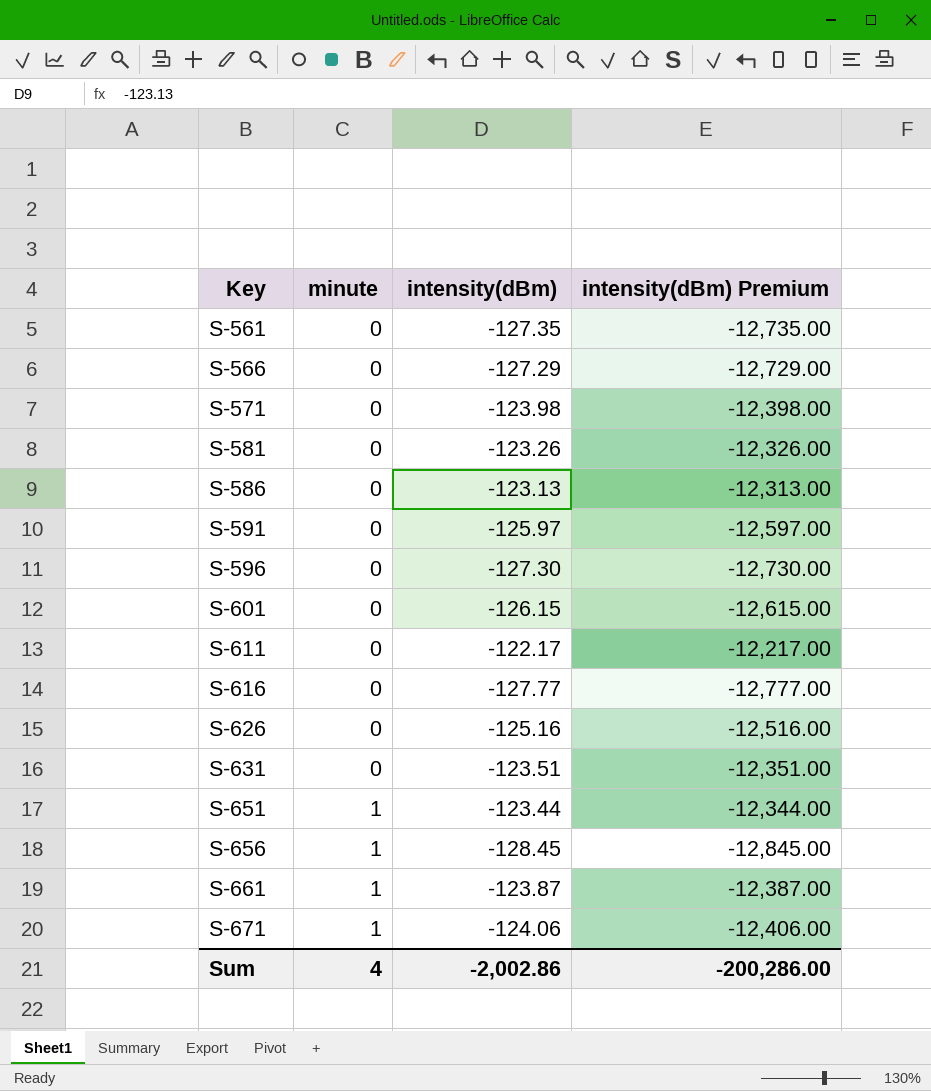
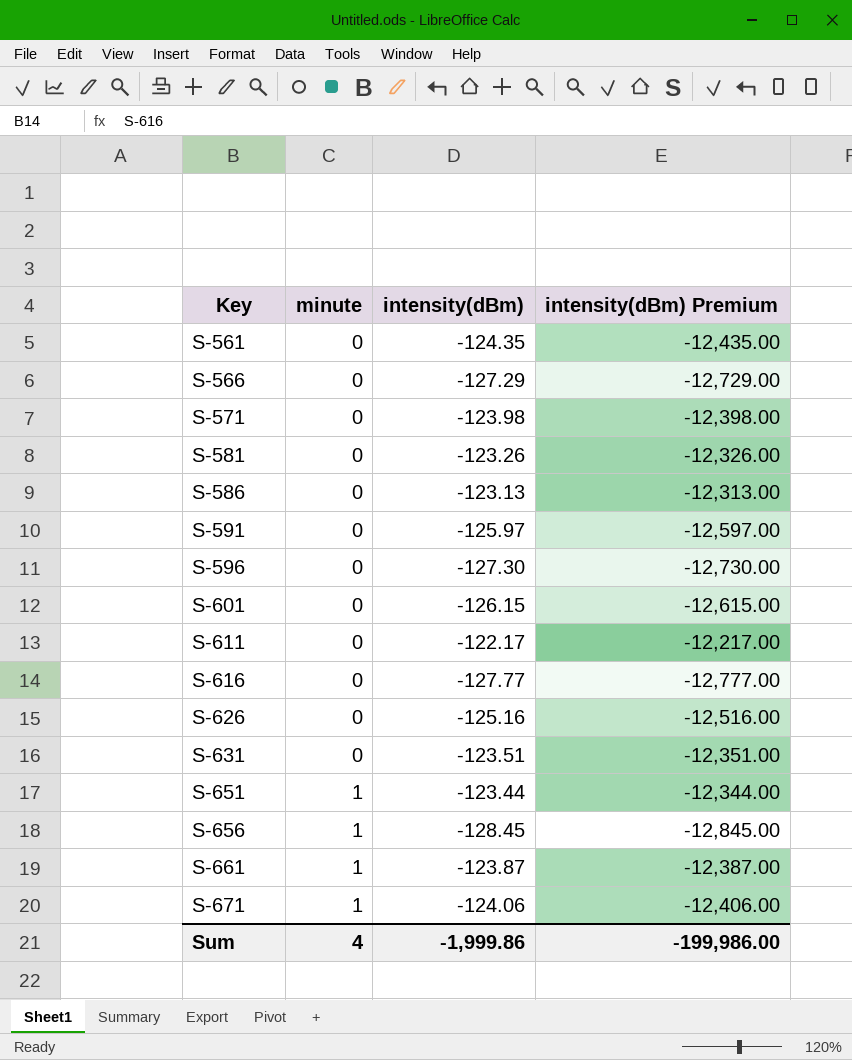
S-561 | intensity(dBm): -127.35 -> -124.35
S-561 | intensity(dBm) Premium: -12,735.00 -> -12,435.00
Sum | intensity(dBm): -2,002.86 -> -1,999.86
Sum | intensity(dBm) Premium: -200,286.00 -> -199,986.00

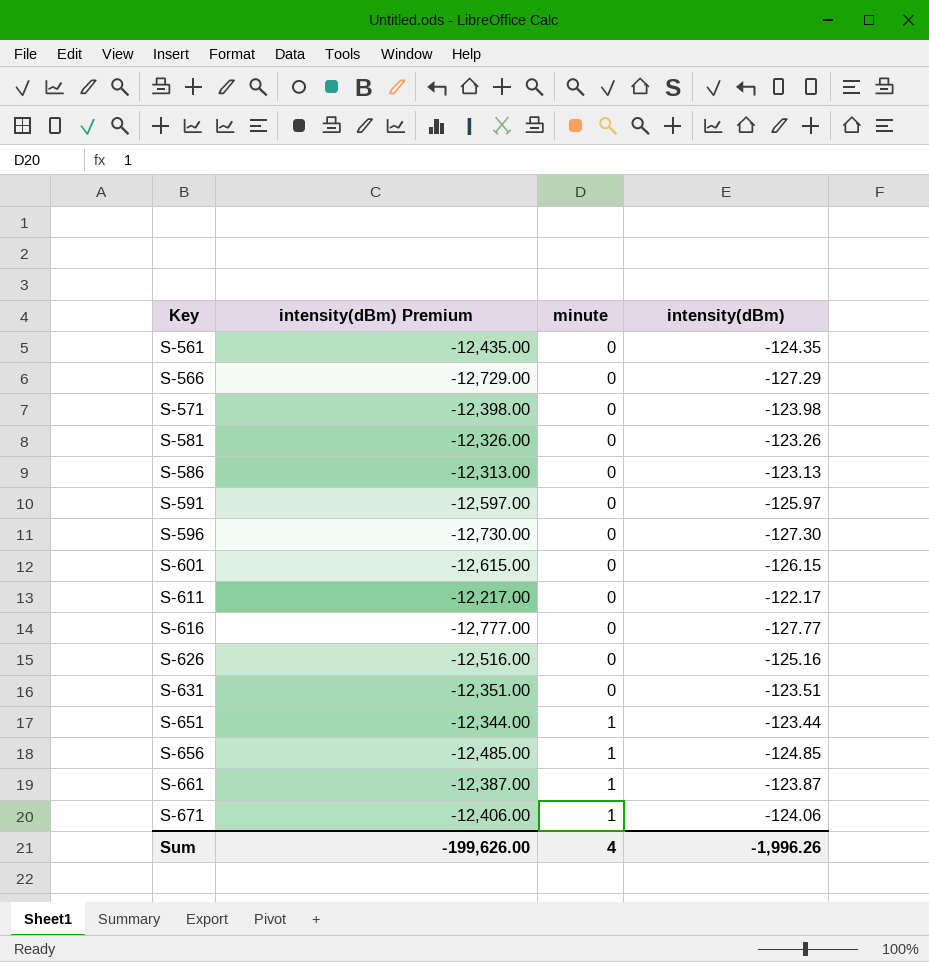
column intensity(dBm) Premium | position: 4 -> 2
S-656 | intensity(dBm) Premium: -12,845.00 -> -12,485.00
S-656 | intensity(dBm): -128.45 -> -124.85
Sum | intensity(dBm) Premium: -199,986.00 -> -199,626.00
Sum | intensity(dBm): -1,999.86 -> -1,996.26

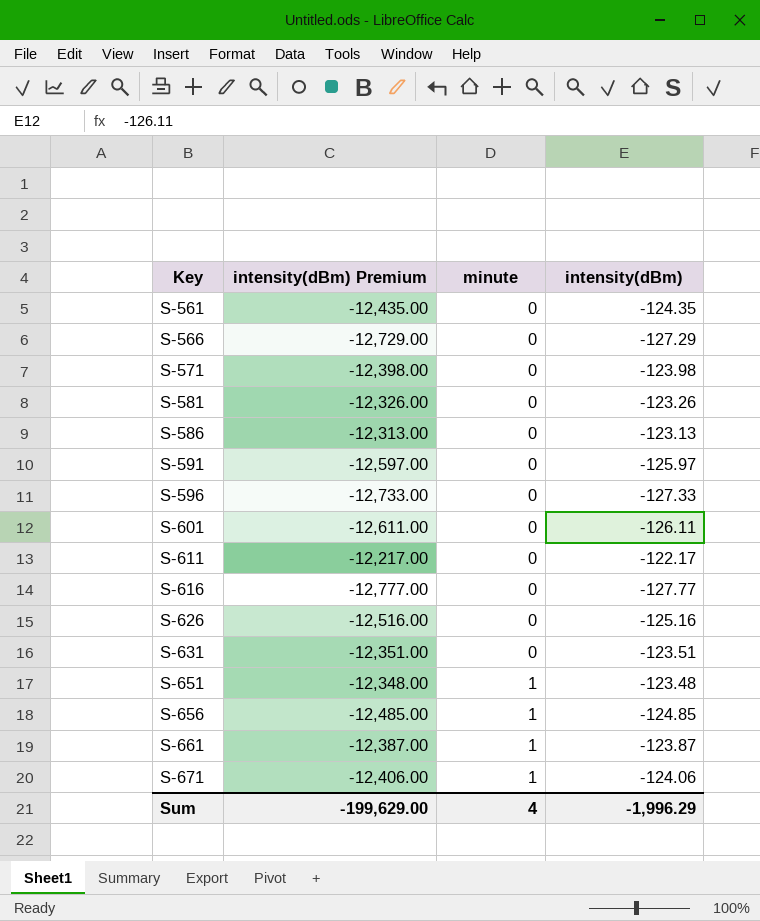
S-596 | intensity(dBm) Premium: -12,730.00 -> -12,733.00
S-596 | intensity(dBm): -127.30 -> -127.33
S-601 | intensity(dBm) Premium: -12,615.00 -> -12,611.00
S-601 | intensity(dBm): -126.15 -> -126.11
S-651 | intensity(dBm) Premium: -12,344.00 -> -12,348.00
S-651 | intensity(dBm): -123.44 -> -123.48
Sum | intensity(dBm) Premium: -199,626.00 -> -199,629.00
Sum | intensity(dBm): -1,996.26 -> -1,996.29

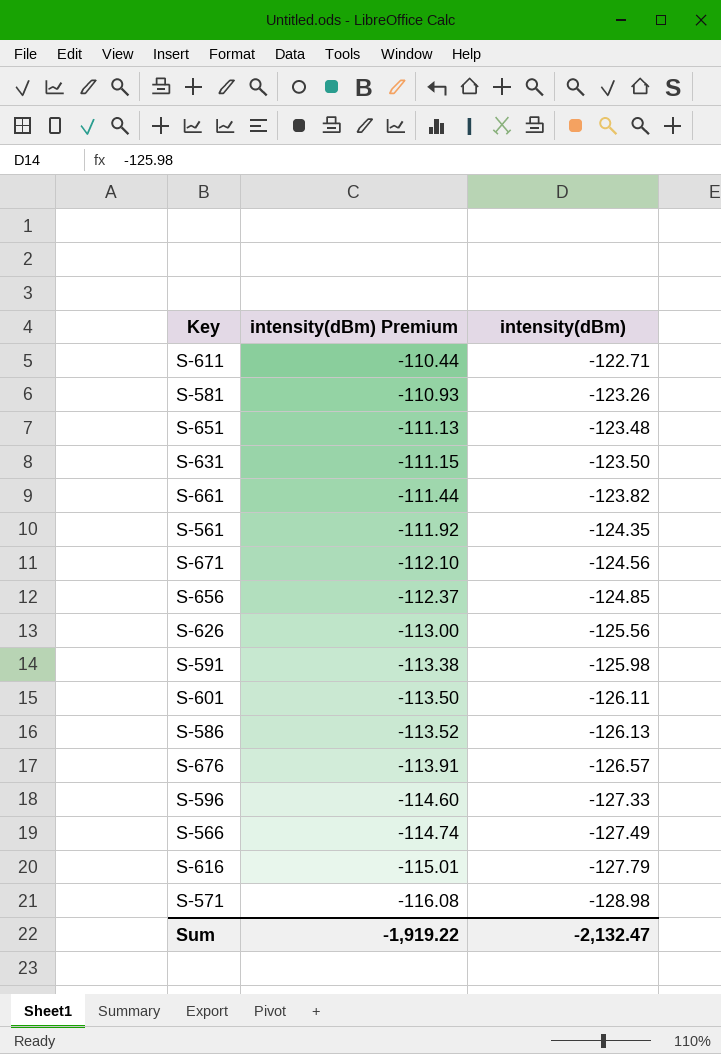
row order: Key ascending -> intensity(dBm) Premium descending
column minute | position: 3 -> none
column intensity(dBm) Premium | formula: [intensity(dBm)] * 100 -> [intensity(dBm)] * 0.9
S-611 | intensity(dBm): -122.17 -> -122.71
S-631 | intensity(dBm): -123.51 -> -123.50
S-661 | intensity(dBm): -123.87 -> -123.82
S-671 | intensity(dBm): -124.06 -> -124.56
S-626 | intensity(dBm): -125.16 -> -125.56
S-591 | intensity(dBm): -125.97 -> -125.98
S-586 | intensity(dBm): -123.13 -> -126.13
row S-676: none -> -113.91 | -126.57
S-566 | intensity(dBm): -127.29 -> -127.49
S-616 | intensity(dBm): -127.77 -> -127.79
S-571 | intensity(dBm): -123.98 -> -128.98
Sum | intensity(dBm) Premium: -199,629.00 -> -1,919.22
Sum | intensity(dBm): -1,996.29 -> -2,132.47

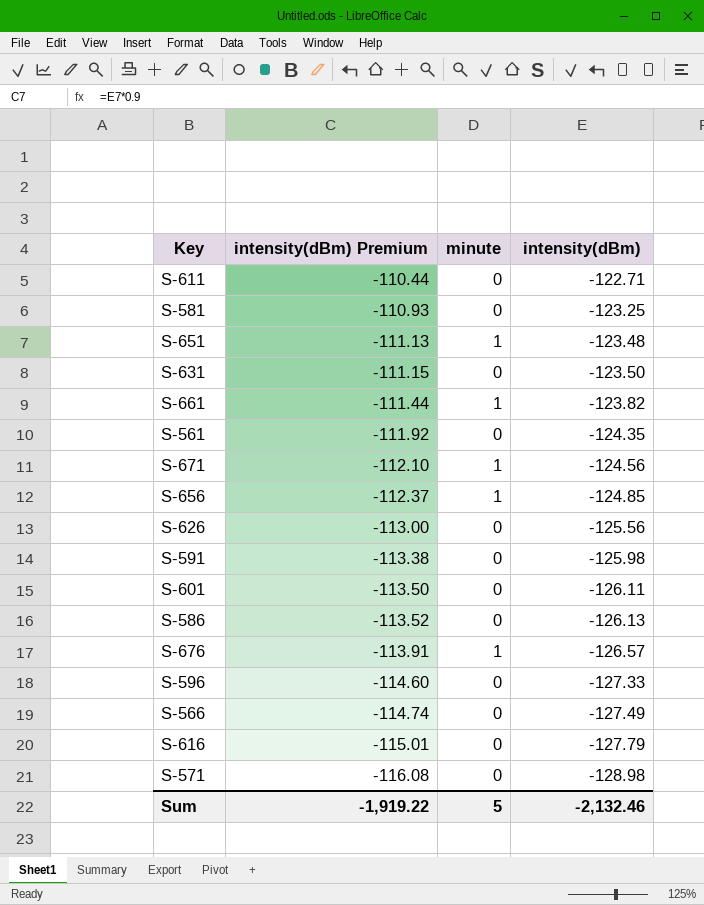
column minute | position: none -> 3
S-581 | intensity(dBm): -123.26 -> -123.25
Sum | intensity(dBm): -2,132.47 -> -2,132.46

